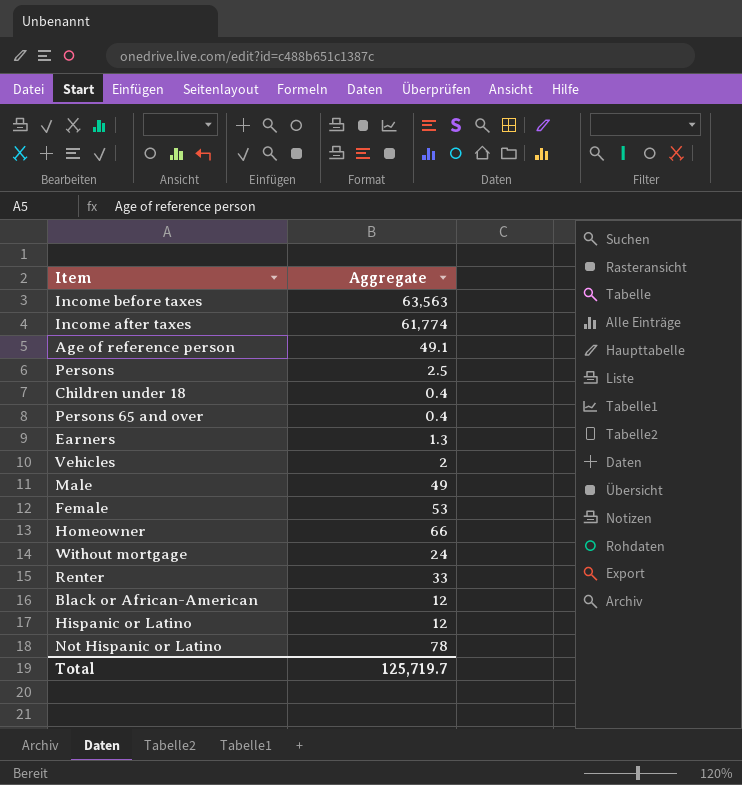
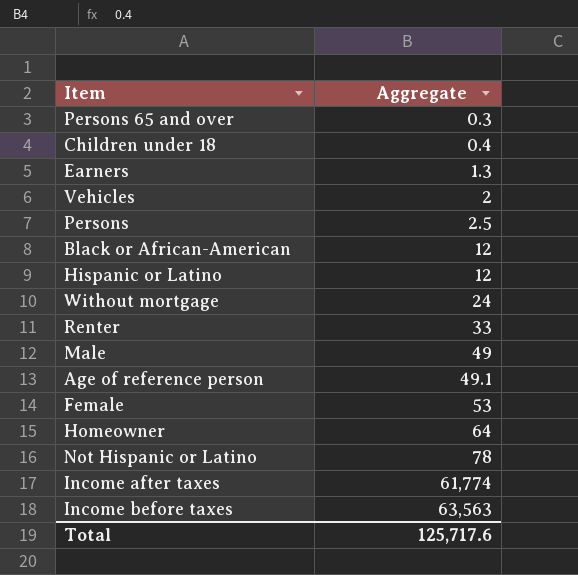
row order: none -> Aggregate ascending
Persons 65 and over | Aggregate: 0.4 -> 0.3
Homeowner | Aggregate: 66 -> 64
Total | Aggregate: 125,719.7 -> 125,717.6

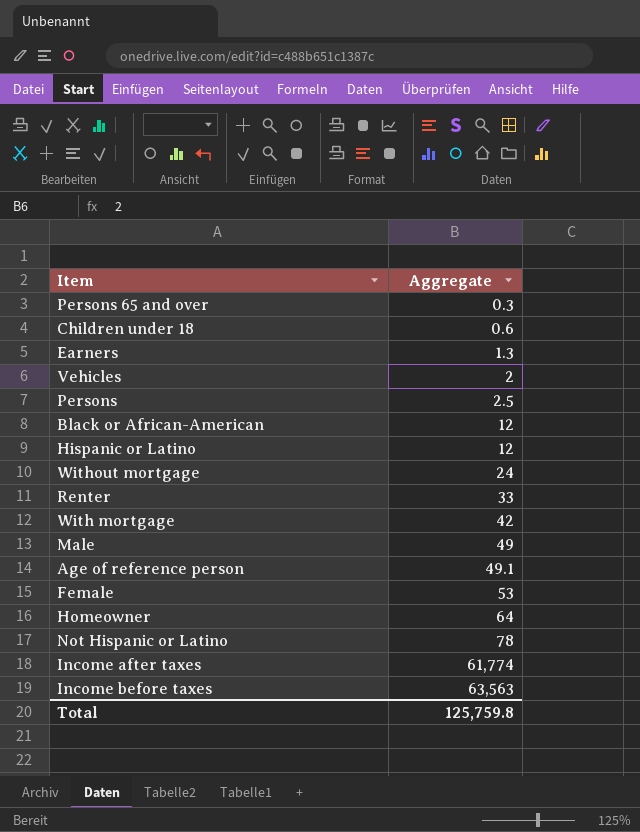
Children under 18 | Aggregate: 0.4 -> 0.6
row With mortgage: none -> 42
Total | Aggregate: 125,717.6 -> 125,759.8

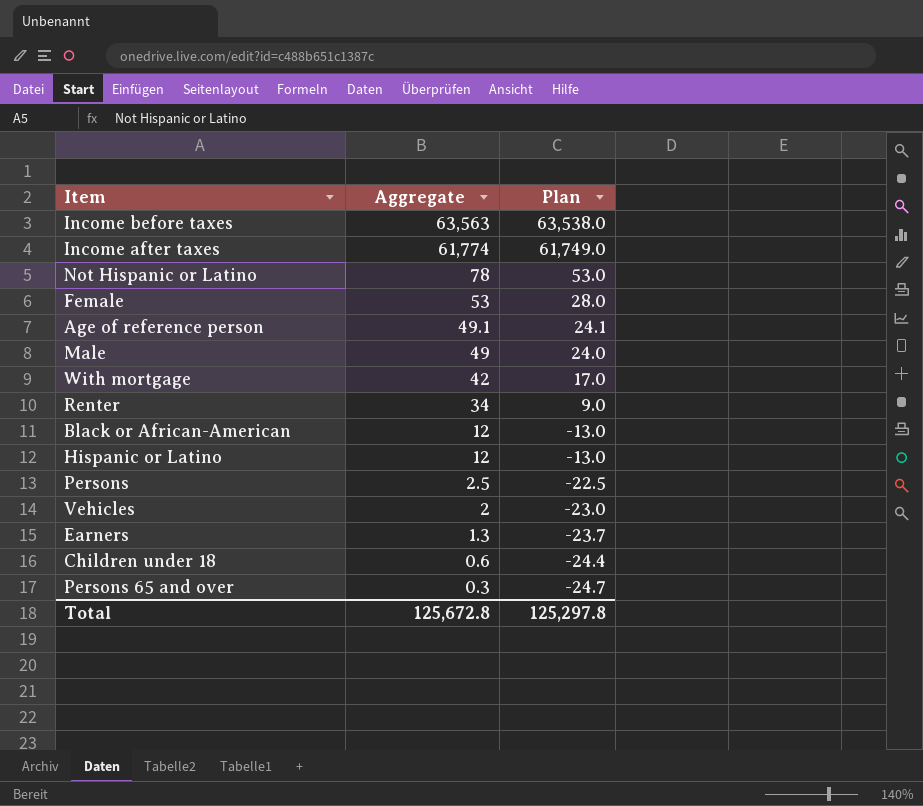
row order: Aggregate ascending -> Aggregate descending
column Plan | formula: none -> [Aggregate] - 25
row Without mortgage: 24 -> none
row Homeowner: 64 -> none
Renter | Aggregate: 33 -> 34
Total | Aggregate: 125,759.8 -> 125,672.8

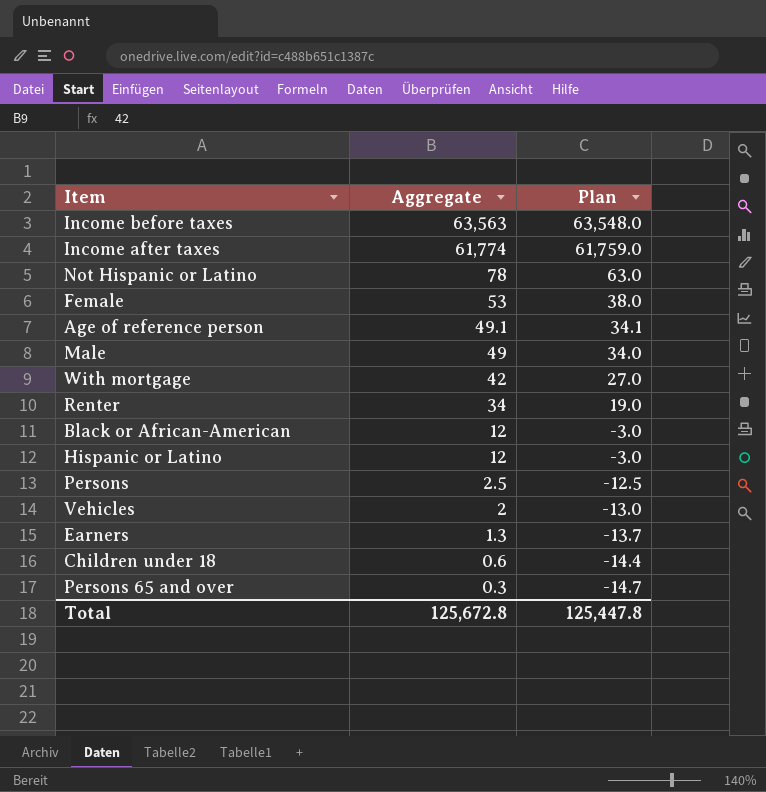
column Plan | formula: [Aggregate] - 25 -> [Aggregate] - 15
Total | Plan: 125,297.8 -> 125,447.8

